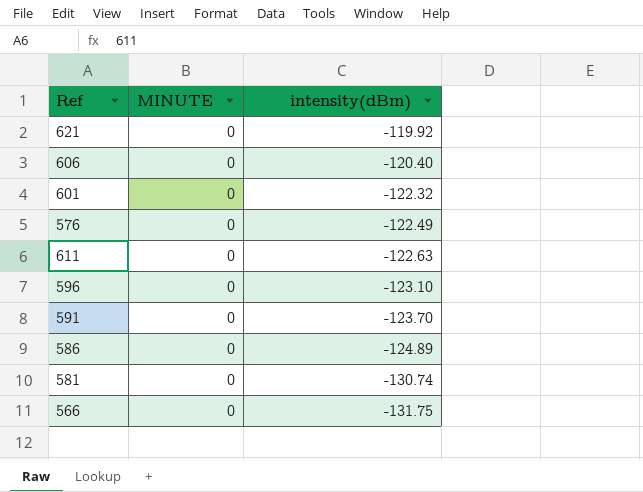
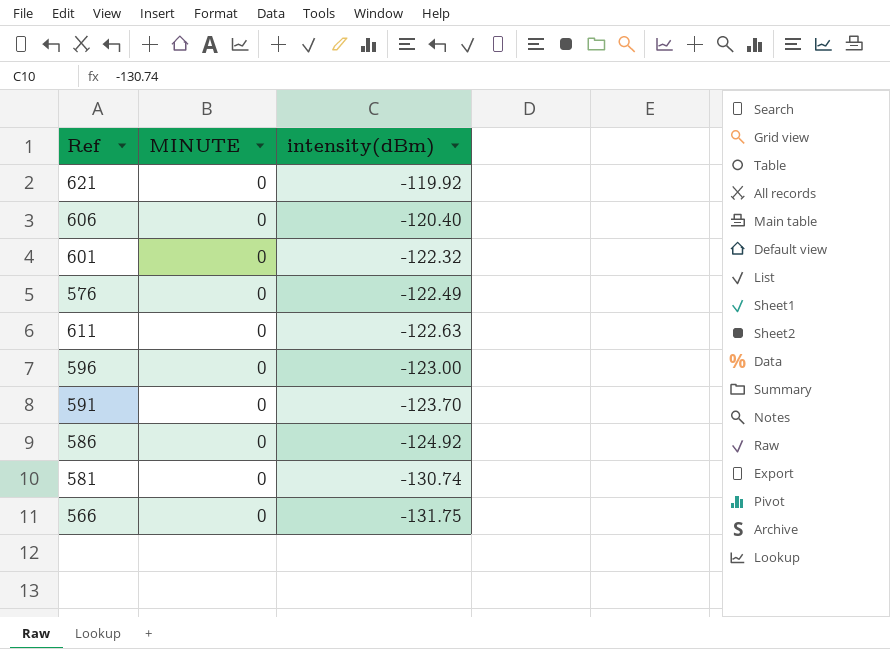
596 | intensity(dBm): -123.10 -> -123.00
586 | intensity(dBm): -124.89 -> -124.92

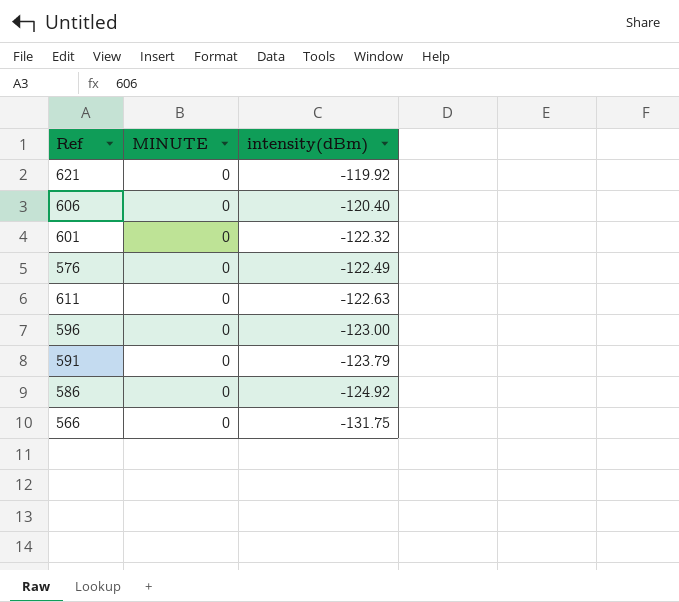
row 581: 0 | -130.74 -> none
591 | intensity(dBm): -123.70 -> -123.79

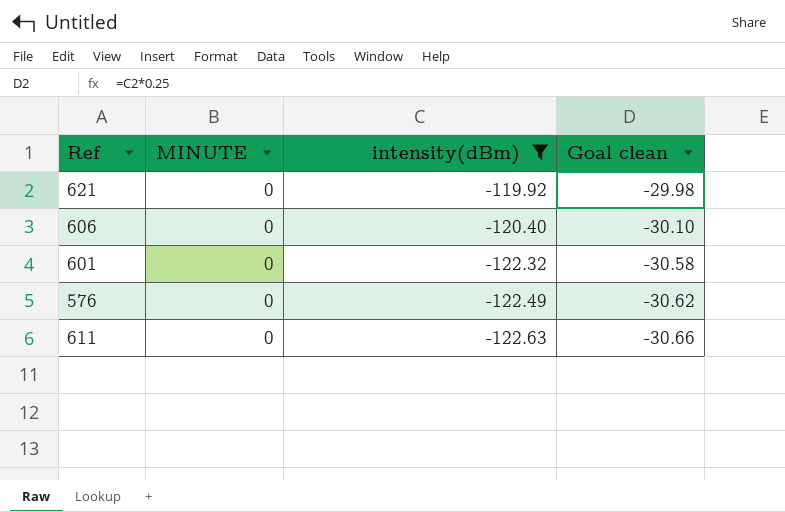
filter: none -> intensity(dBm) >= -122.63
column Goal clean | formula: none -> [intensity(dBm)] * 0.25

